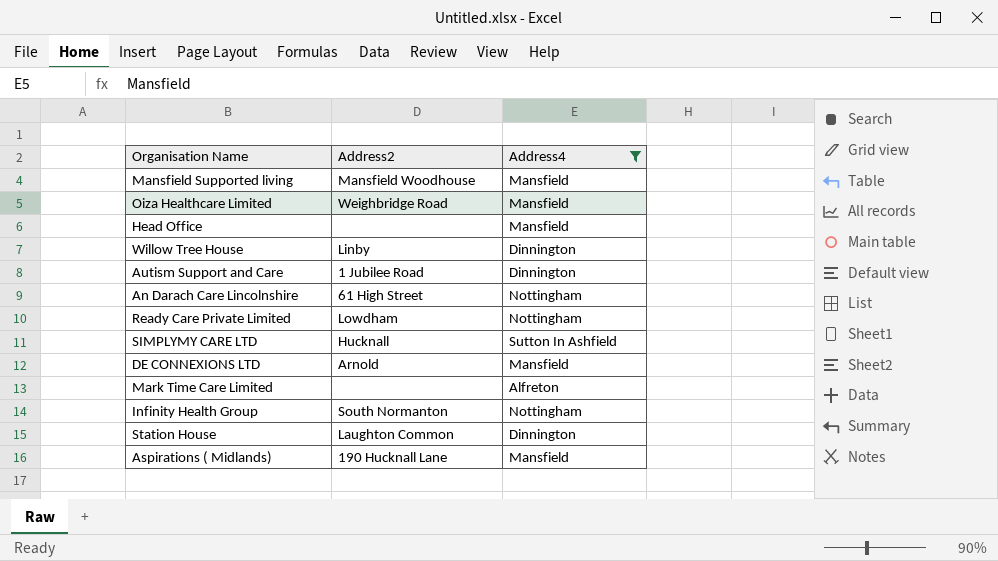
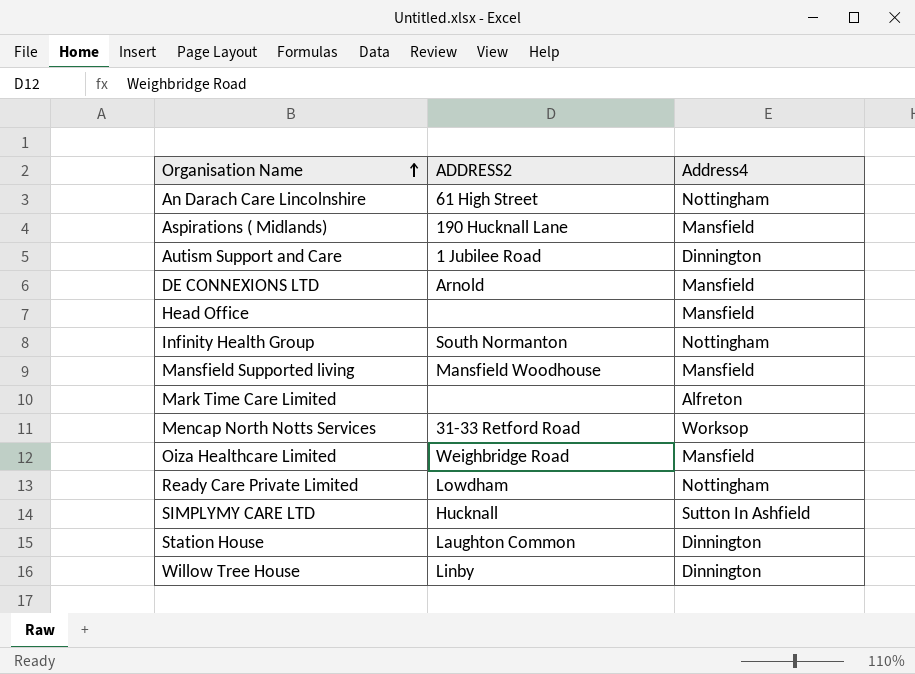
filter: Address4 != Worksop -> none
row order: none -> Organisation Name ascending
column name: Address2 -> ADDRESS2

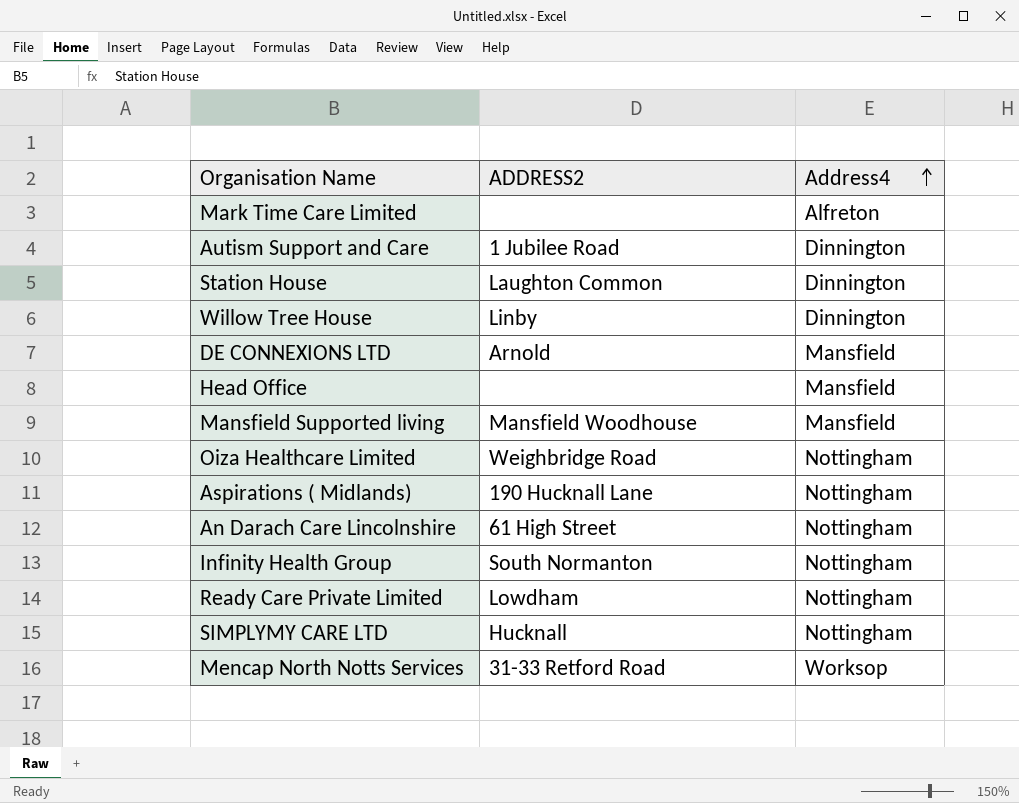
row order: Organisation Name ascending -> Address4 ascending
Oiza Healthcare Limited | Address4: Mansfield -> Nottingham
Aspirations ( Midlands) | Address4: Mansfield -> Nottingham
SIMPLYMY CARE LTD | Address4: Sutton In Ashfield -> Nottingham

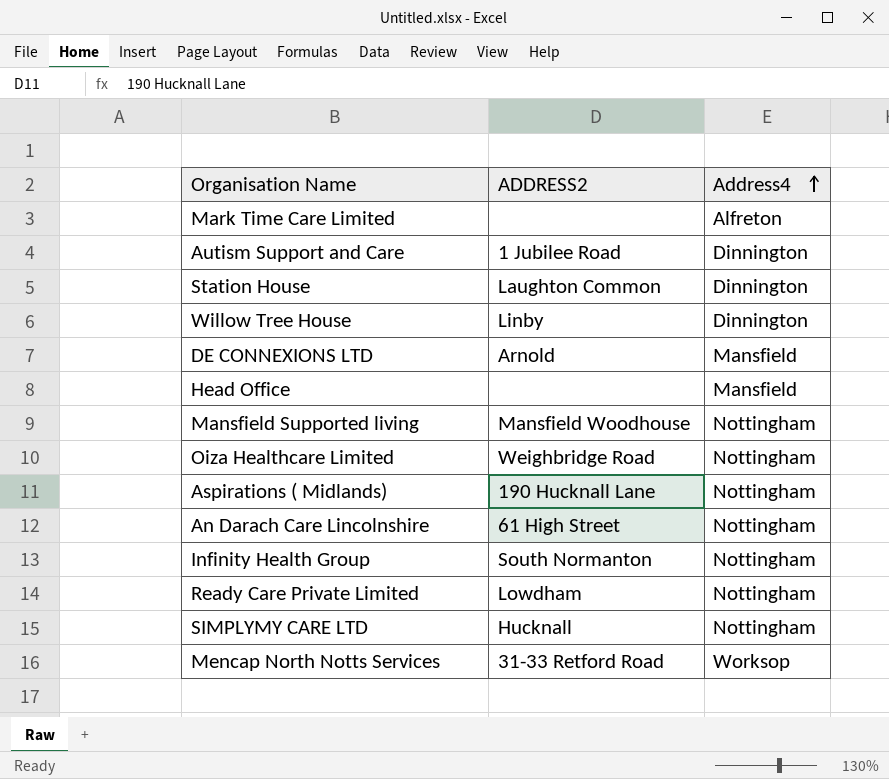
Mansfield Supported living | Address4: Mansfield -> Nottingham

